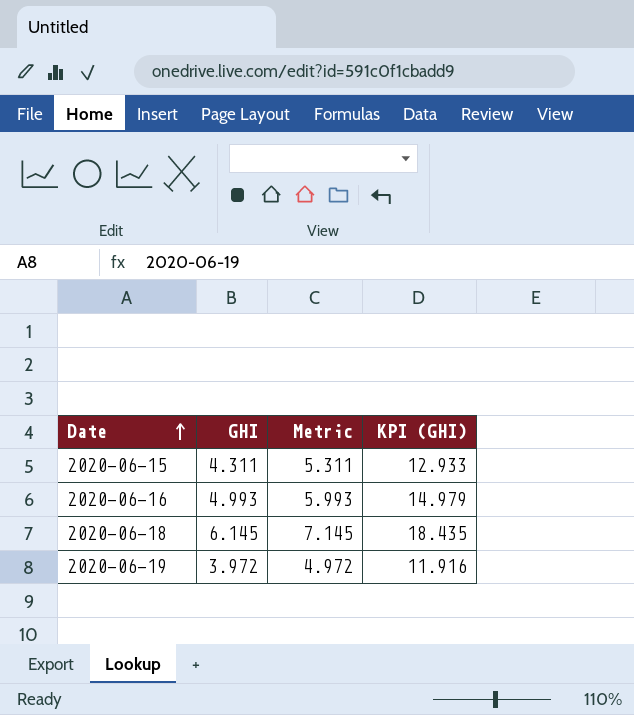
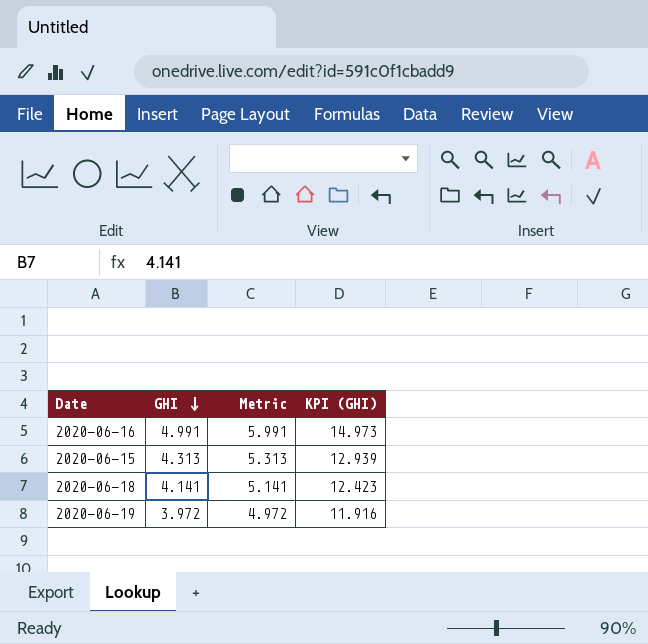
row order: Date ascending -> GHI descending
2020-06-16 | GHI: 4.993 -> 4.991
2020-06-16 | Metric: 5.993 -> 5.991
2020-06-16 | KPI (GHI): 14.979 -> 14.973
2020-06-15 | GHI: 4.311 -> 4.313
2020-06-15 | Metric: 5.311 -> 5.313
2020-06-15 | KPI (GHI): 12.933 -> 12.939
2020-06-18 | GHI: 6.145 -> 4.141
2020-06-18 | Metric: 7.145 -> 5.141
2020-06-18 | KPI (GHI): 18.435 -> 12.423

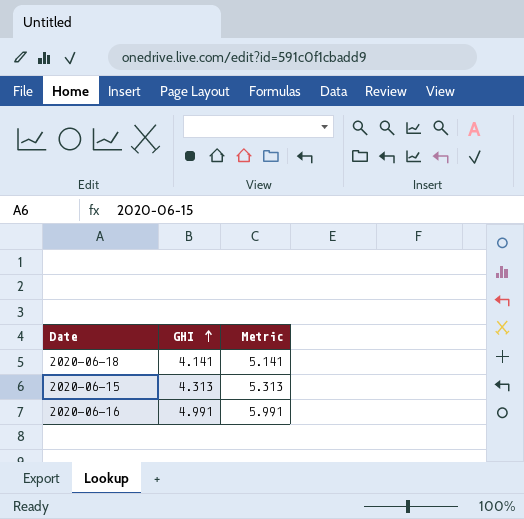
row order: GHI descending -> GHI ascending
column KPI (GHI) | formula: [GHI] * 3 -> none
row 2020-06-19: 3.972 | 4.972 | 11.916 -> none

